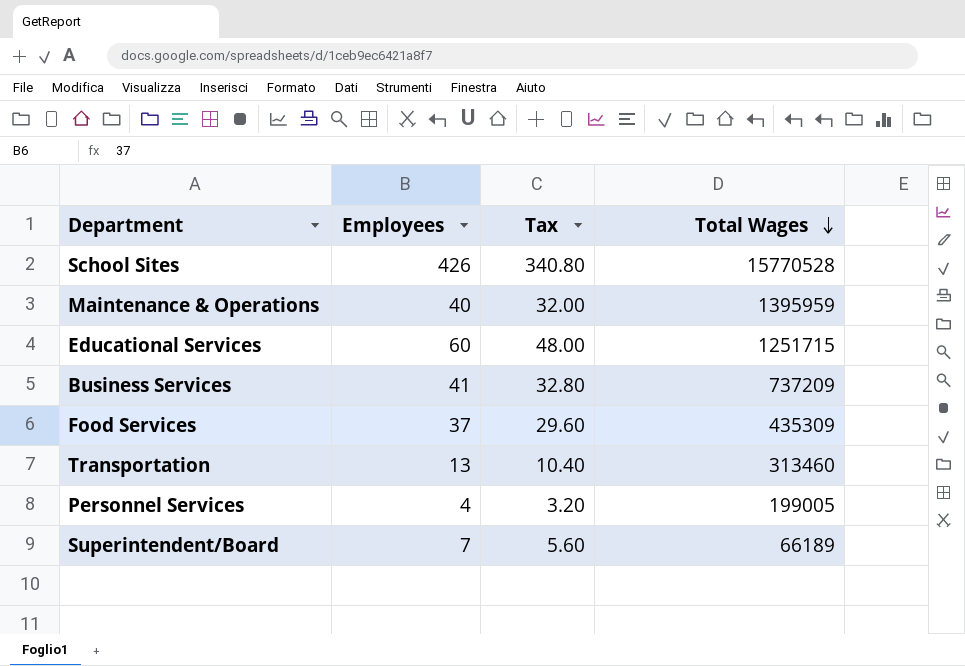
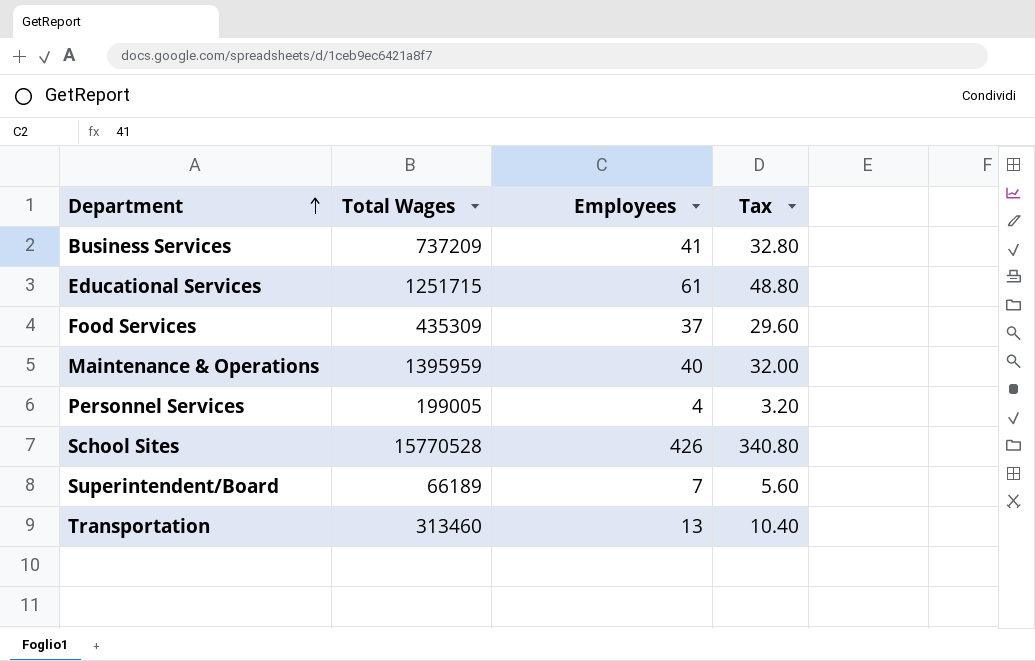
row order: Total Wages descending -> Department ascending
column Total Wages | position: 4 -> 2
Educational Services | Employees: 60 -> 61
Educational Services | Tax: 48.00 -> 48.80

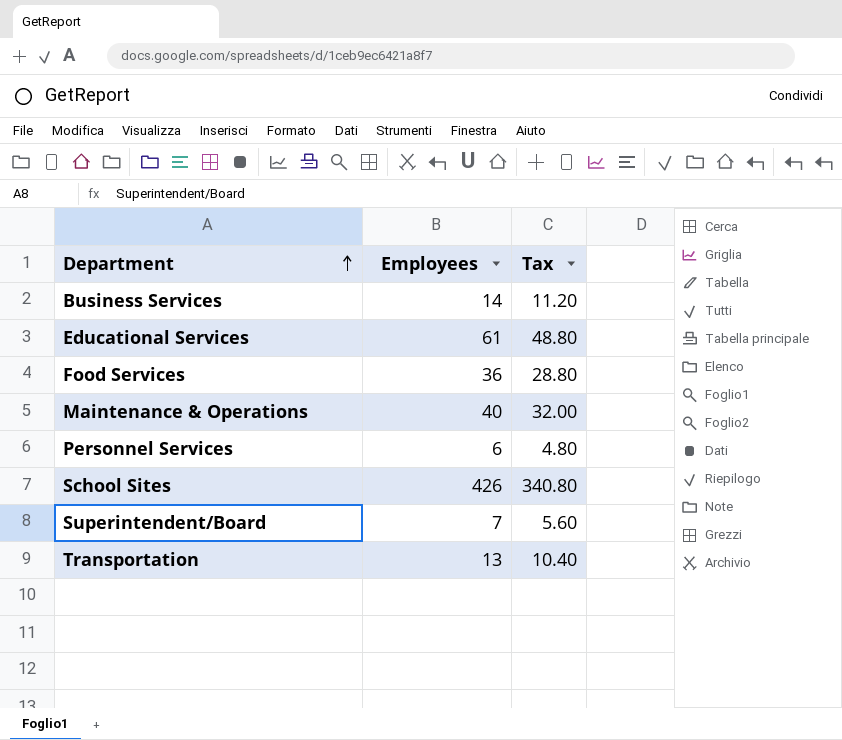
column Total Wages | position: 2 -> none
Business Services | Employees: 41 -> 14
Business Services | Tax: 32.80 -> 11.20
Food Services | Employees: 37 -> 36
Food Services | Tax: 29.60 -> 28.80
Personnel Services | Employees: 4 -> 6
Personnel Services | Tax: 3.20 -> 4.80

